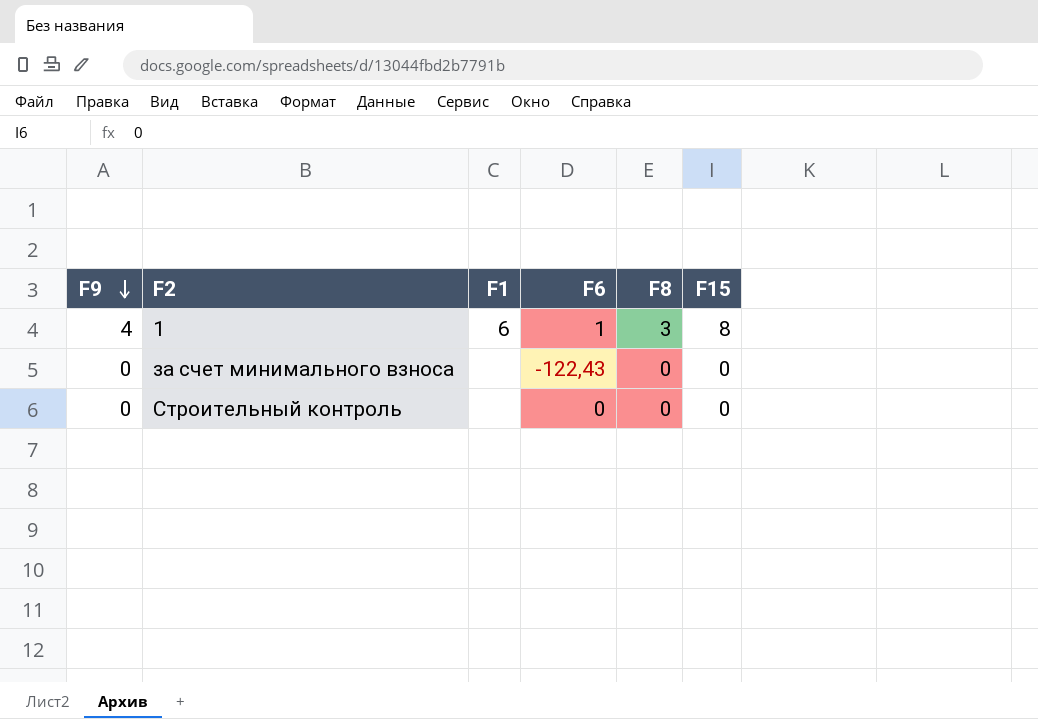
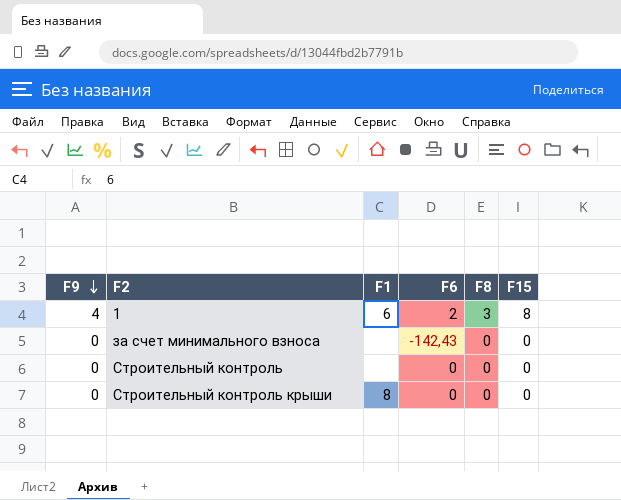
1 | F6: 1 -> 2
за счет минимального взноса | F6: -122,43 -> -142,43
row Строительный контроль крыши: none -> 0 | 8 | 0 | 0 | 0

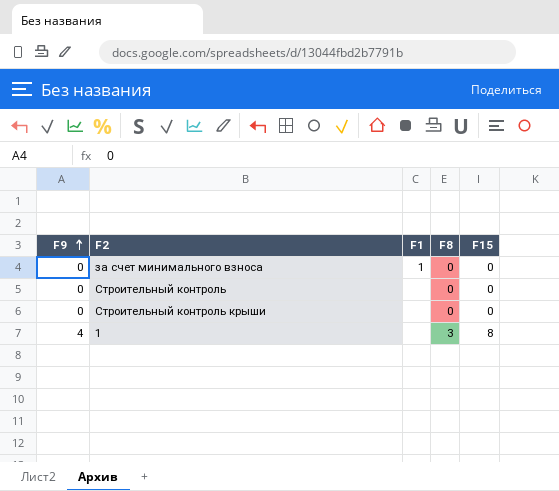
row order: F9 descending -> F9 ascending
column F6 | position: 4 -> none
за счет минимального взноса | F1: none -> 1
Строительный контроль крыши | F1: 8 -> none
1 | F1: 6 -> none

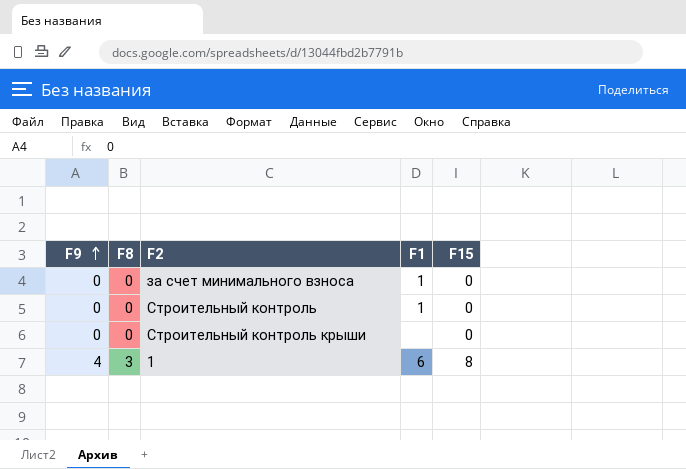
column F8 | position: 4 -> 2
Строительный контроль | F1: none -> 1
1 | F1: none -> 6

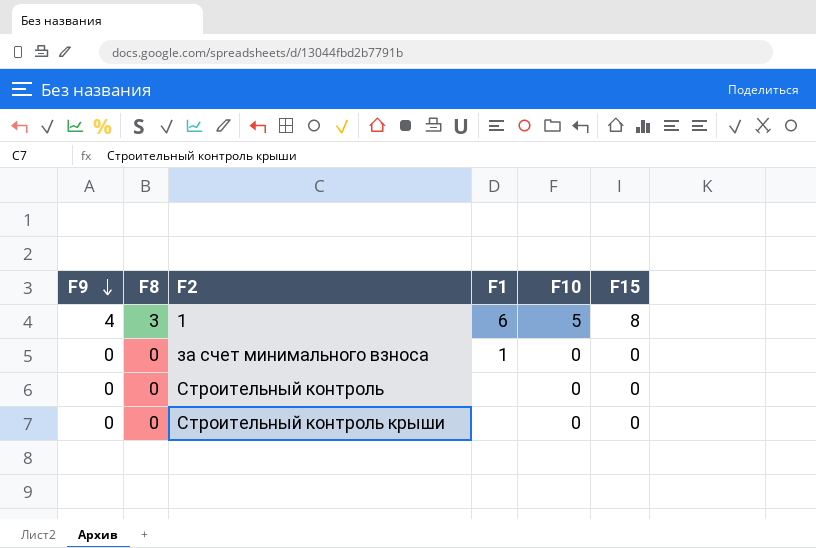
row order: F9 ascending -> F9 descending
column F10 | position: none -> 5
Строительный контроль | F1: 1 -> none

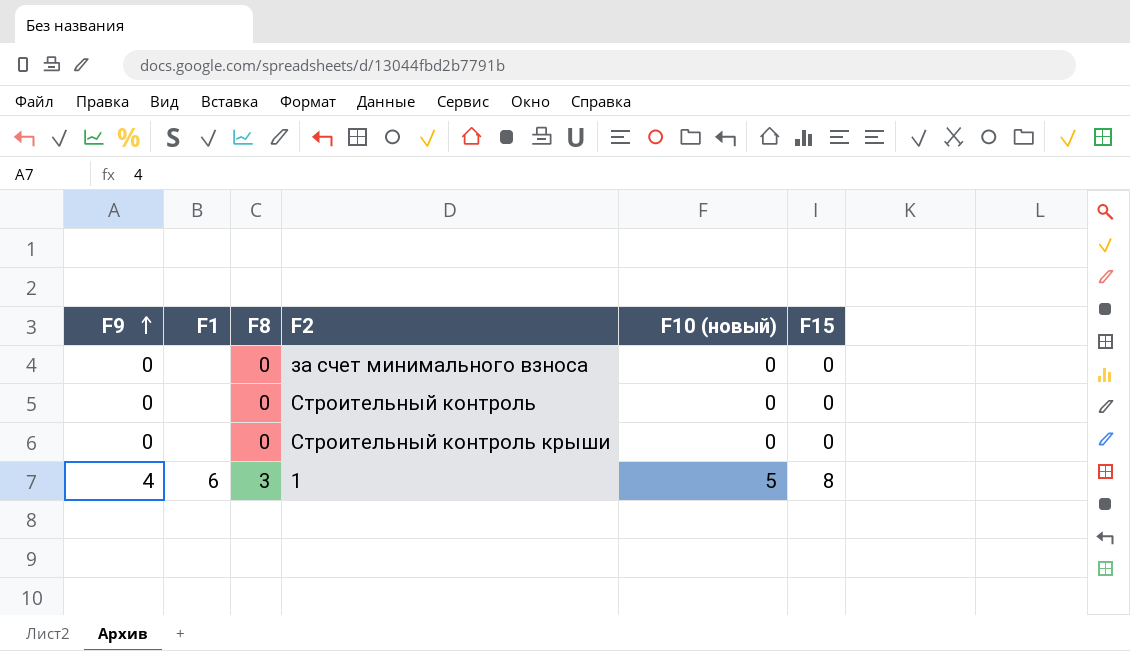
row order: F9 descending -> F9 ascending
column F1 | position: 4 -> 2
column name: F10 -> F10 (новый)
за счет минимального взноса | F1: 1 -> none

